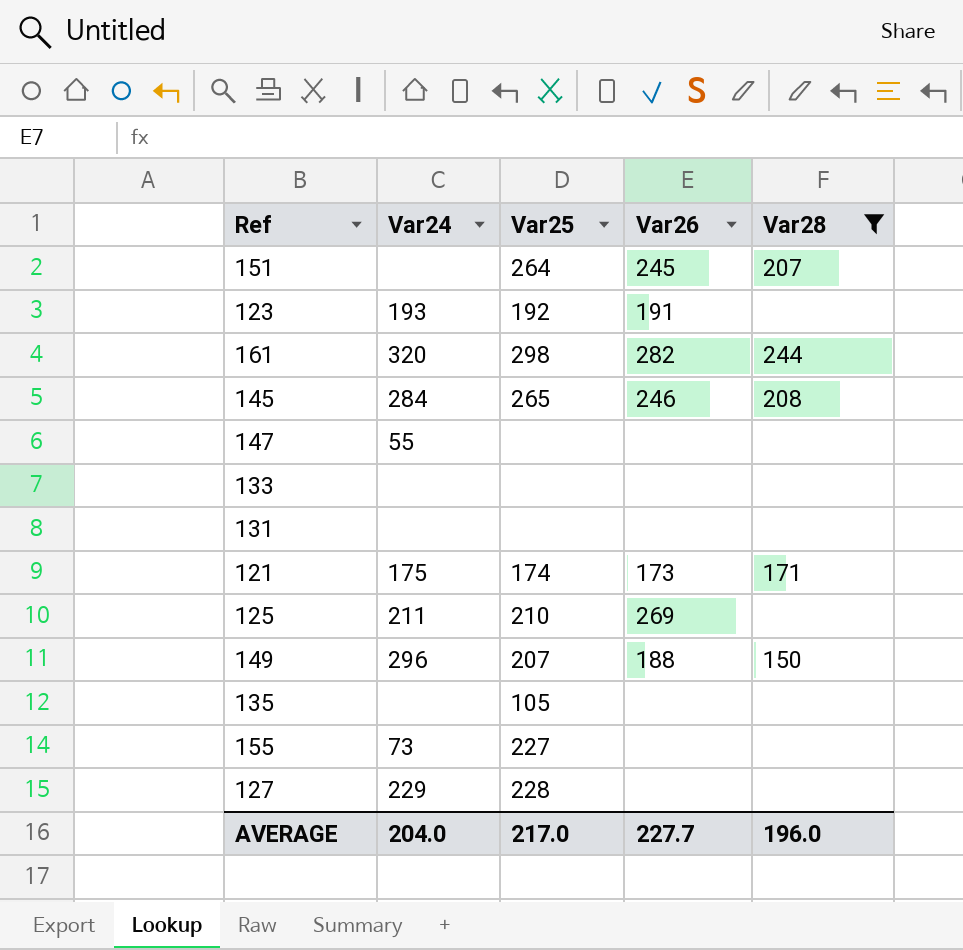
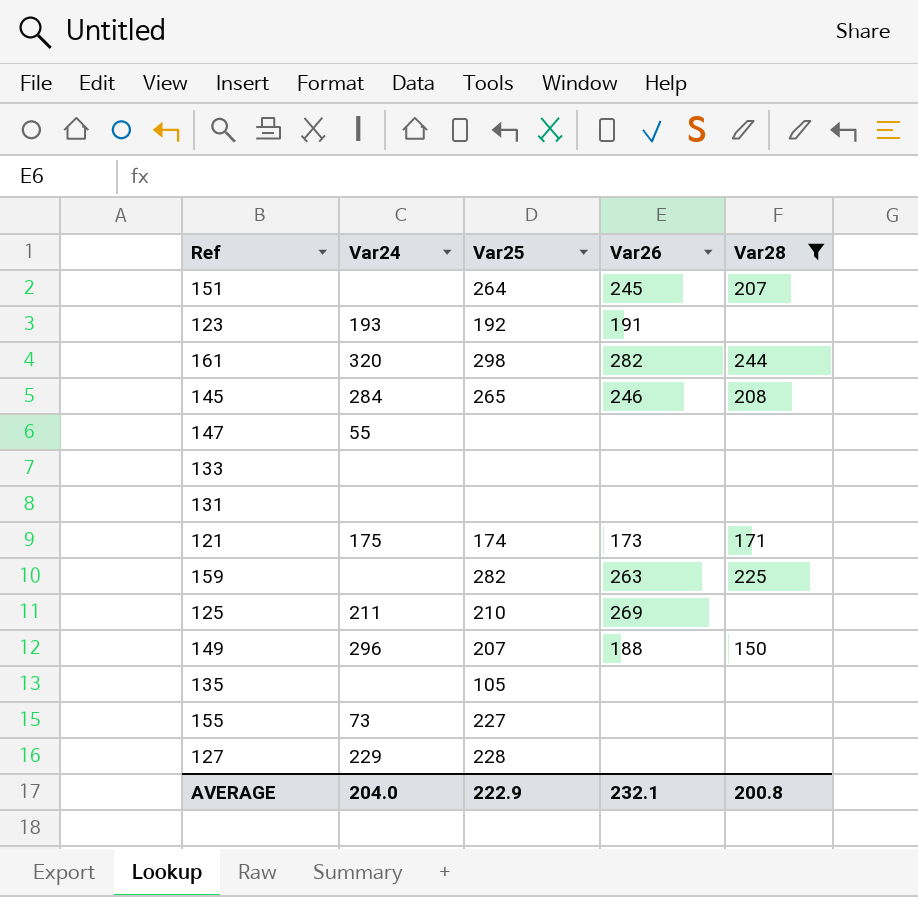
row 159: none -> none | 282 | 263 | 225
AVERAGE | Var25: 217.0 -> 222.9
AVERAGE | Var26: 227.7 -> 232.1
AVERAGE | Var28: 196.0 -> 200.8

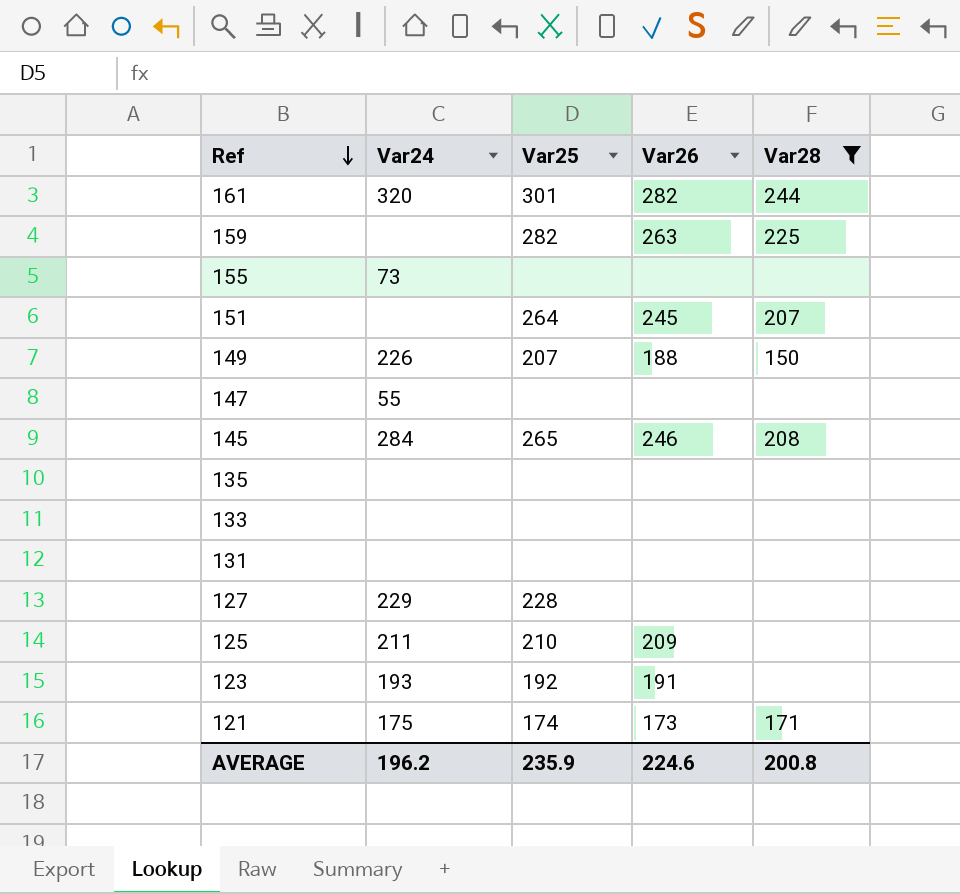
row order: none -> Ref descending
161 | Var25: 298 -> 301
155 | Var25: 227 -> none
149 | Var24: 296 -> 226
135 | Var25: 105 -> none
125 | Var26: 269 -> 209
AVERAGE | Var24: 204.0 -> 196.2
AVERAGE | Var25: 222.9 -> 235.9
AVERAGE | Var26: 232.1 -> 224.6

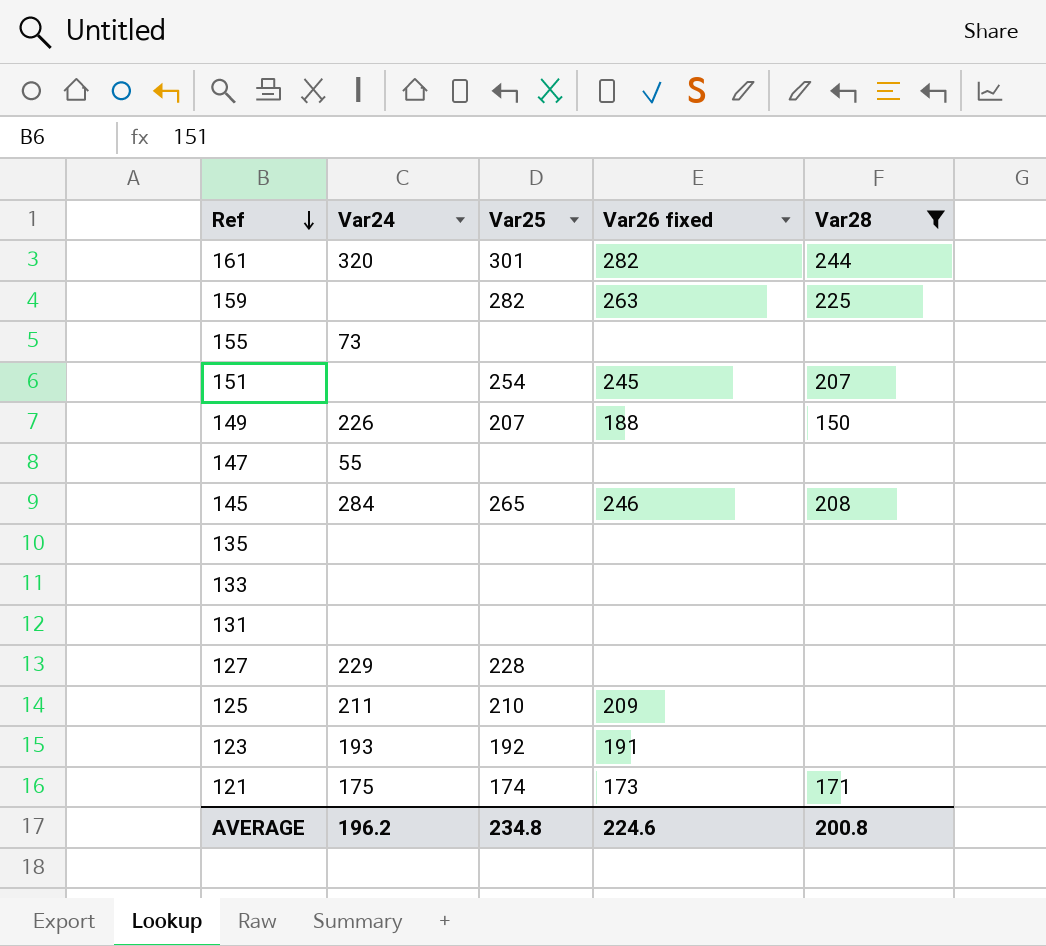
column name: Var26 -> Var26 fixed
151 | Var25: 264 -> 254
AVERAGE | Var25: 235.9 -> 234.8

